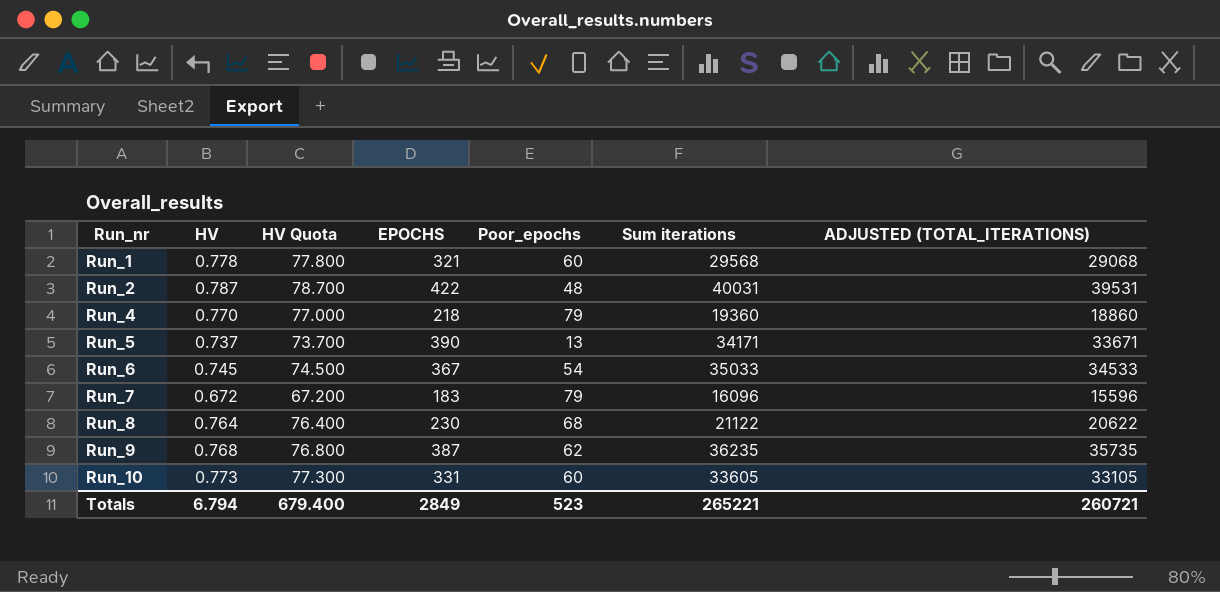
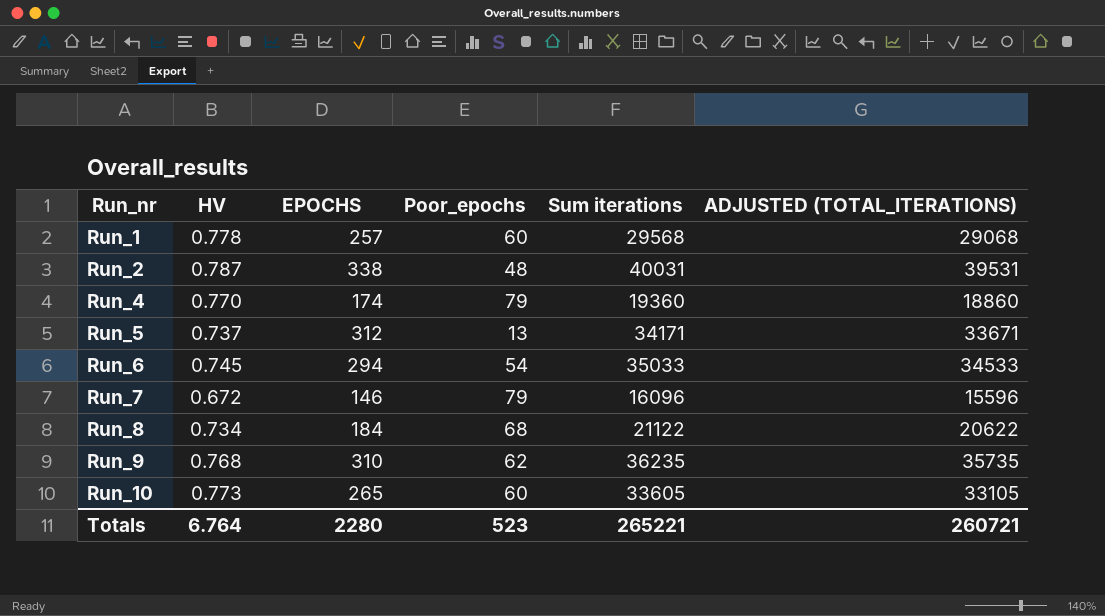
column HV Quota | formula: [HV] * 100 -> none
Run_1 | EPOCHS: 321 -> 257
Run_2 | EPOCHS: 422 -> 338
Run_4 | EPOCHS: 218 -> 174
Run_5 | EPOCHS: 390 -> 312
Run_6 | EPOCHS: 367 -> 294
Run_7 | EPOCHS: 183 -> 146
Run_8 | HV: 0.764 -> 0.734
Run_8 | EPOCHS: 230 -> 184
Run_9 | EPOCHS: 387 -> 310
Run_10 | EPOCHS: 331 -> 265
Totals | HV: 6.794 -> 6.764
Totals | EPOCHS: 2849 -> 2280

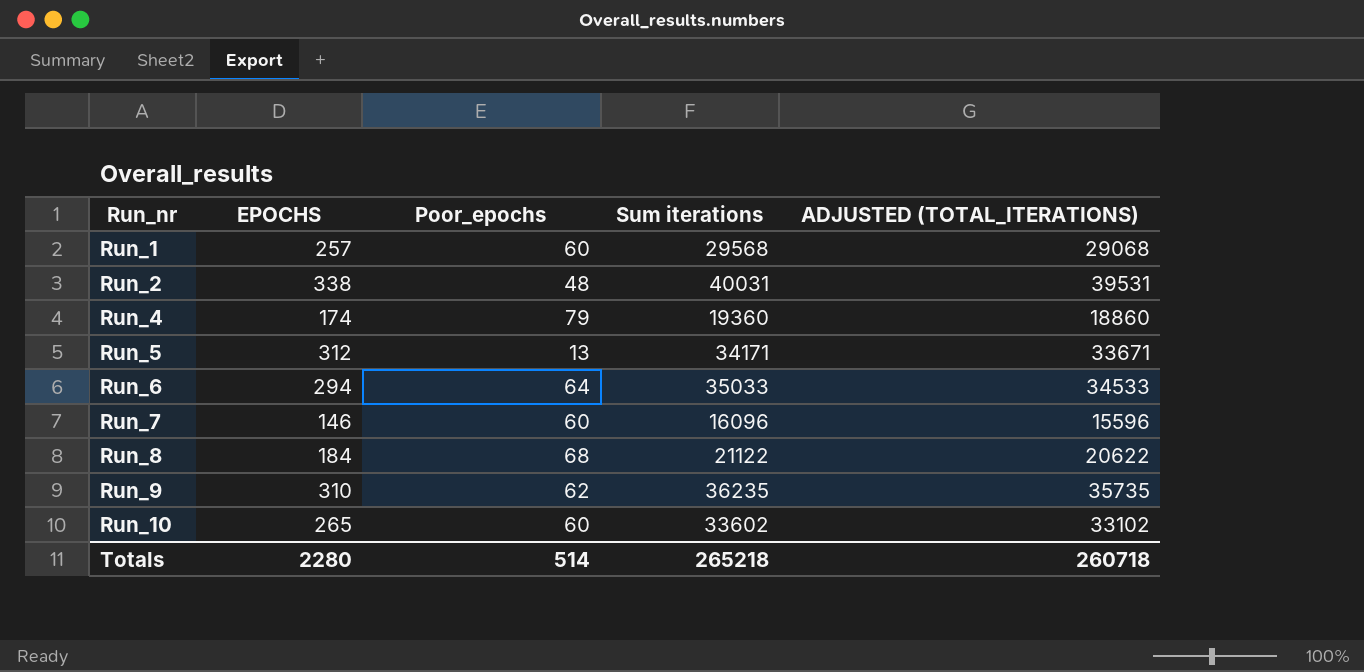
column HV | position: 2 -> none
Run_6 | Poor_epochs: 54 -> 64
Run_7 | Poor_epochs: 79 -> 60
Run_10 | Sum iterations: 33605 -> 33602
Run_10 | ADJUSTED (TOTAL_ITERATIONS): 33105 -> 33102
Totals | Poor_epochs: 523 -> 514
Totals | Sum iterations: 265221 -> 265218
Totals | ADJUSTED (TOTAL_ITERATIONS): 260721 -> 260718

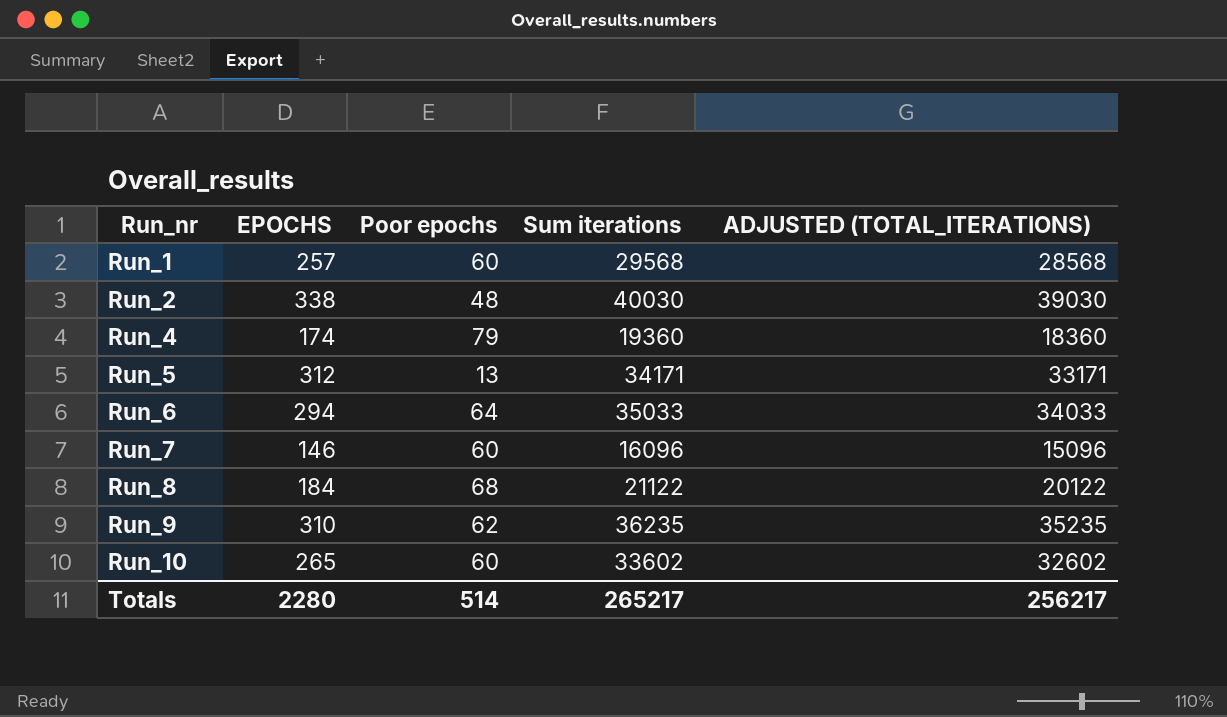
column name: Poor_epochs -> Poor epochs
column ADJUSTED (TOTAL_ITERATIONS) | formula: [Sum iterations] - 500 -> [Sum iterations] - 1000
Run_2 | Sum iterations: 40031 -> 40030
Totals | Sum iterations: 265218 -> 265217
Totals | ADJUSTED (TOTAL_ITERATIONS): 260718 -> 256217

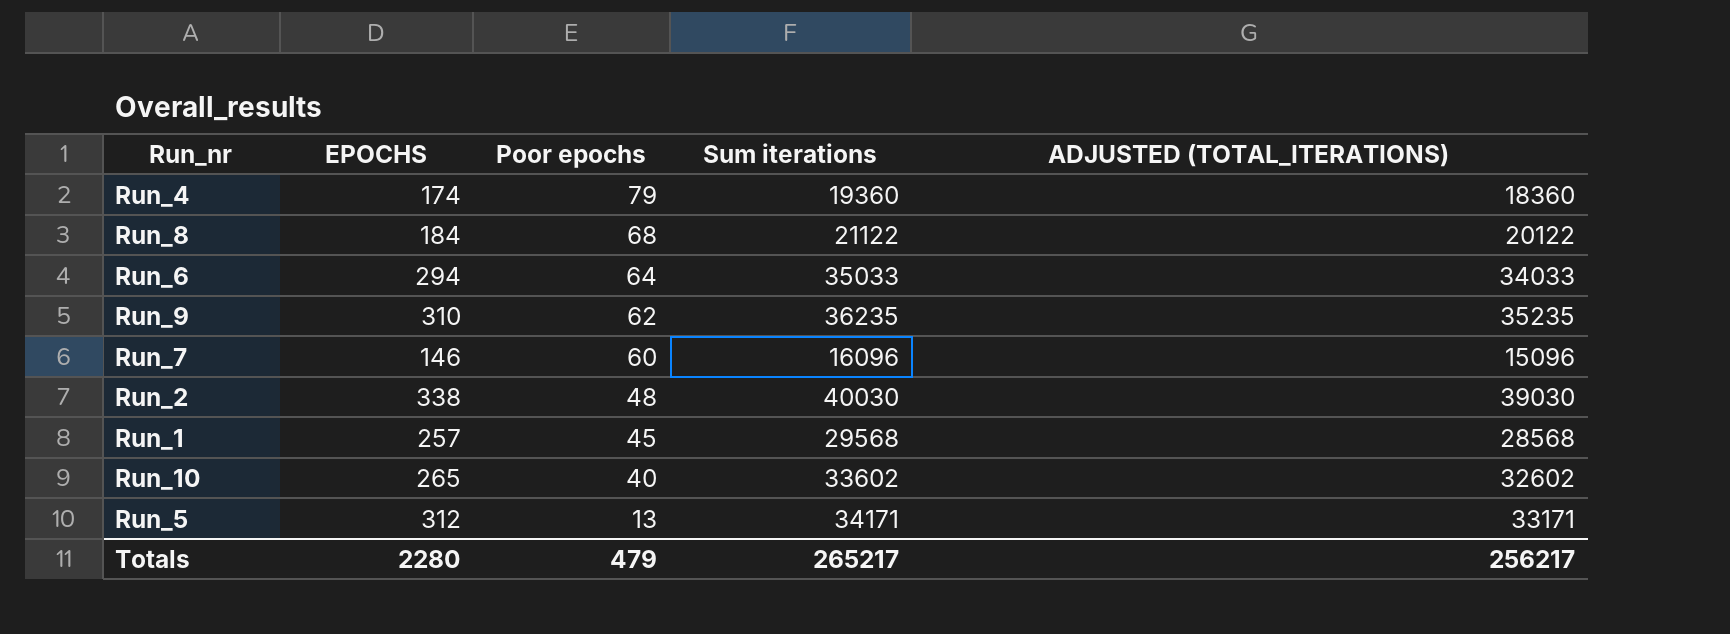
row order: Run_nr ascending -> Poor epochs descending
Run_1 | Poor epochs: 60 -> 45
Run_10 | Poor epochs: 60 -> 40
Totals | Poor epochs: 514 -> 479

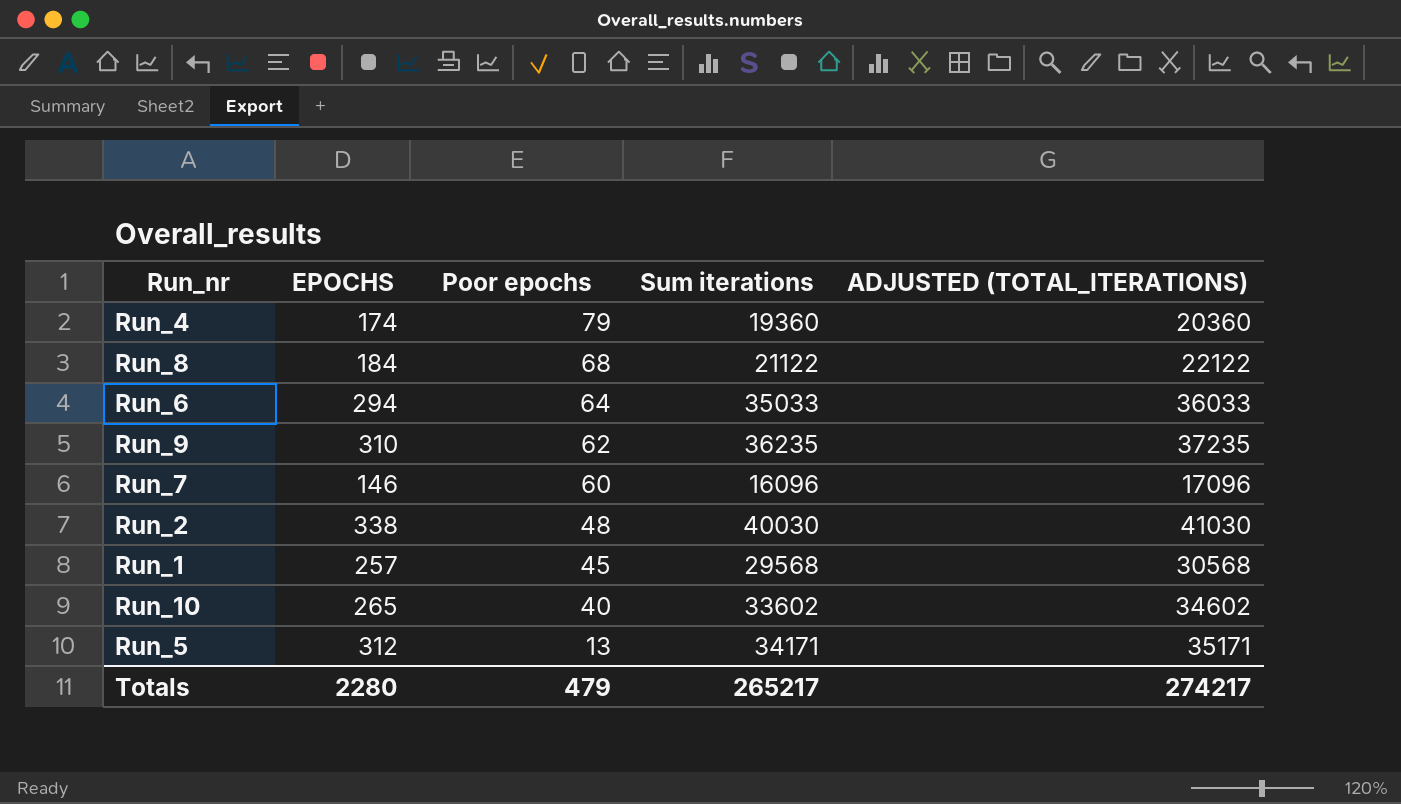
column ADJUSTED (TOTAL_ITERATIONS) | formula: [Sum iterations] - 1000 -> [Sum iterations] + 1000
Totals | ADJUSTED (TOTAL_ITERATIONS): 256217 -> 274217

